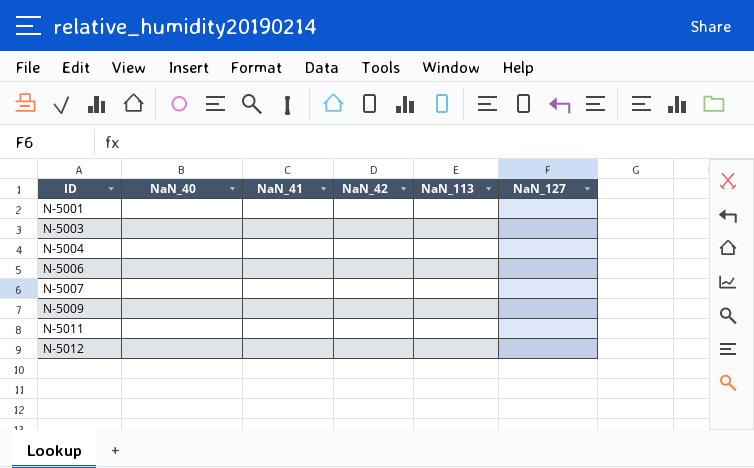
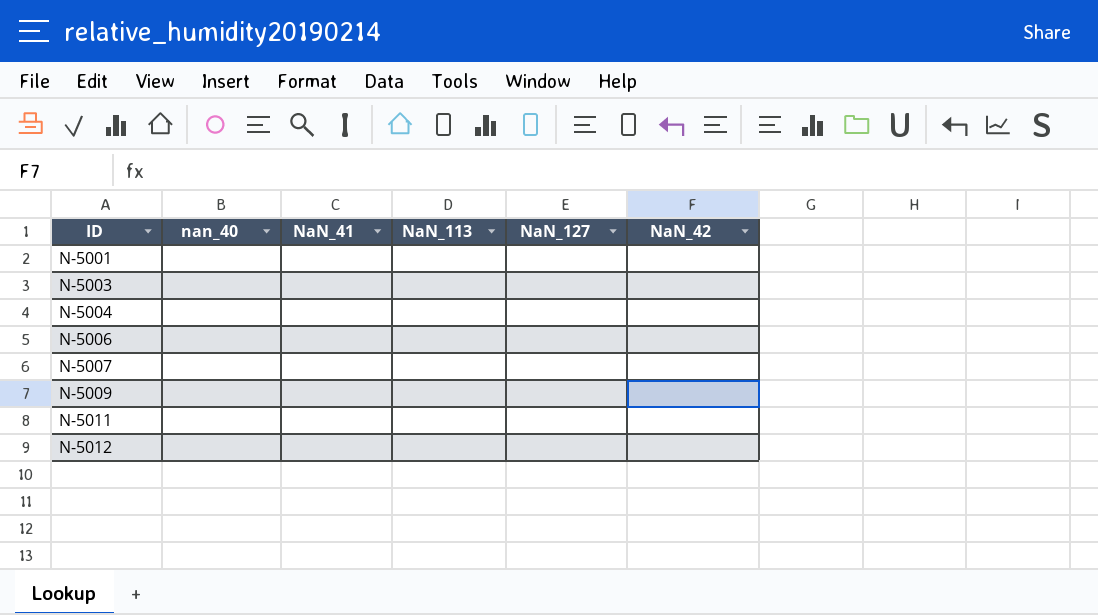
column name: NaN_40 -> nan_40
column NaN_42 | position: 4 -> 6

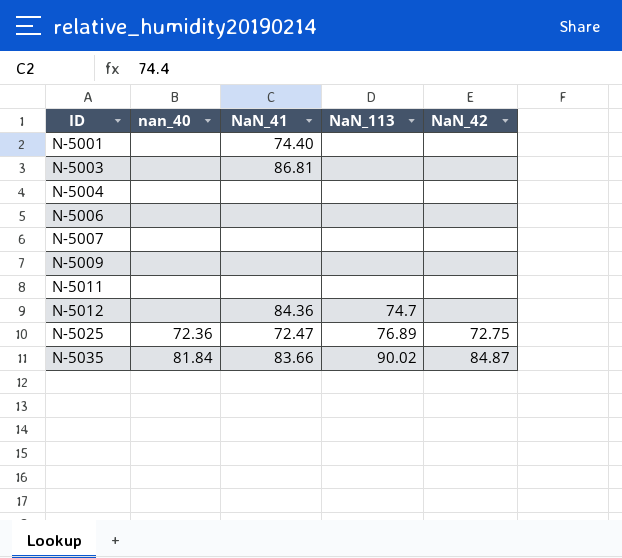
column NaN_127 | position: 5 -> none
N-5001 | NaN_41: none -> 74.40
N-5003 | NaN_41: none -> 86.81
N-5012 | NaN_41: none -> 84.36
N-5012 | NaN_113: none -> 74.7
row N-5025: none -> 72.36 | 72.47 | 76.89 | 72.75
row N-5035: none -> 81.84 | 83.66 | 90.02 | 84.87

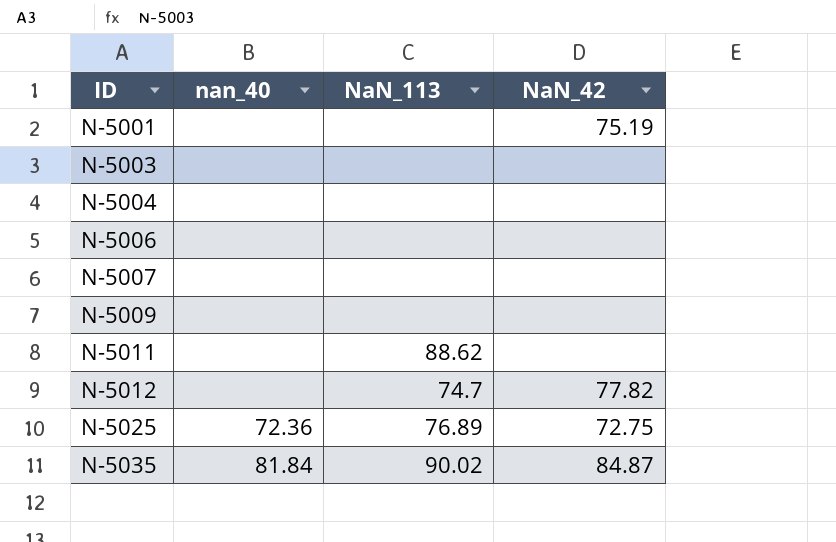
column NaN_41 | position: 3 -> none
N-5001 | NaN_42: none -> 75.19
N-5011 | NaN_113: none -> 88.62
N-5012 | NaN_42: none -> 77.82

